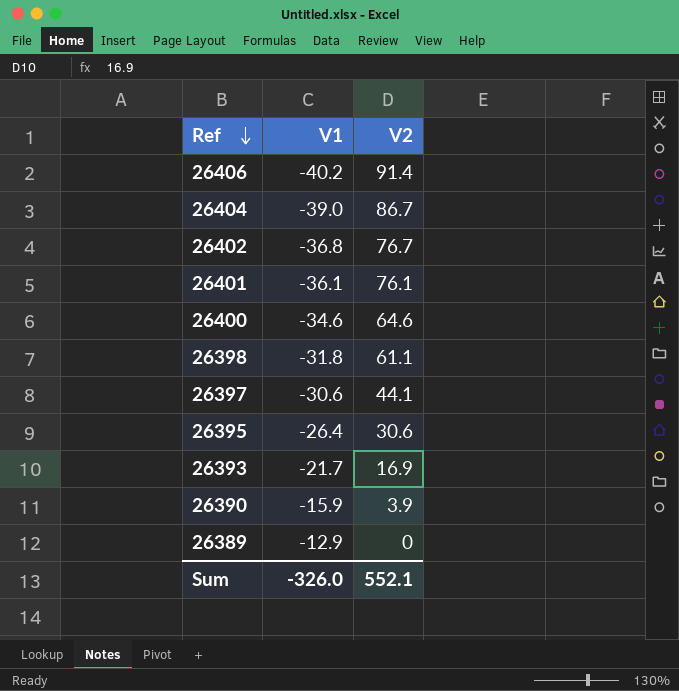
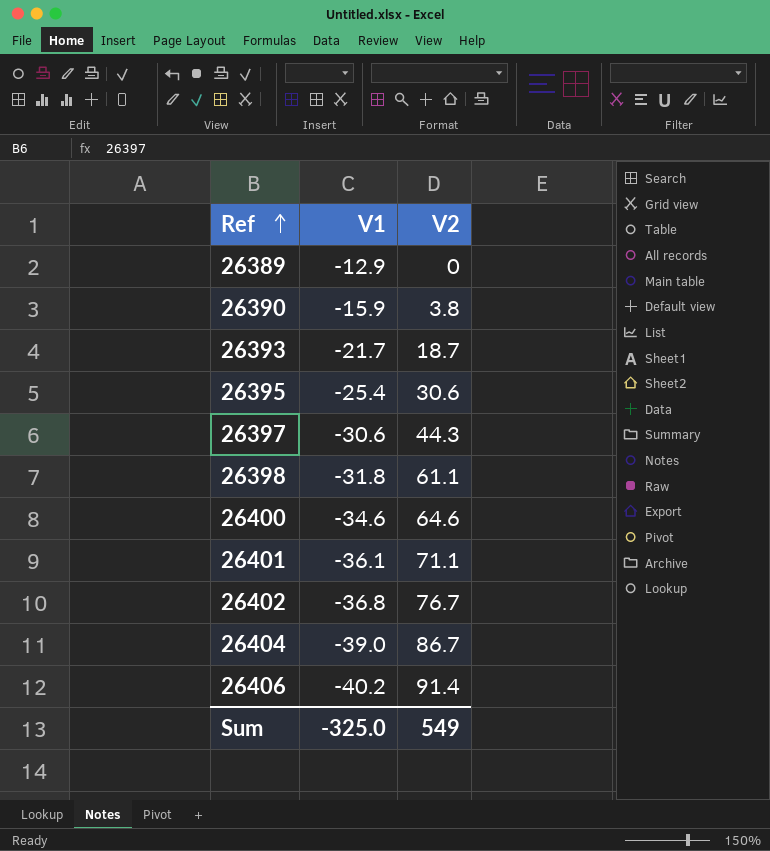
row order: Ref descending -> Ref ascending
26390 | V2: 3.9 -> 3.8
26393 | V2: 16.9 -> 18.7
26395 | V1: -26.4 -> -25.4
26397 | V2: 44.1 -> 44.3
26401 | V2: 76.1 -> 71.1
Sum | V1: -326.0 -> -325.0
Sum | V2: 552.1 -> 549

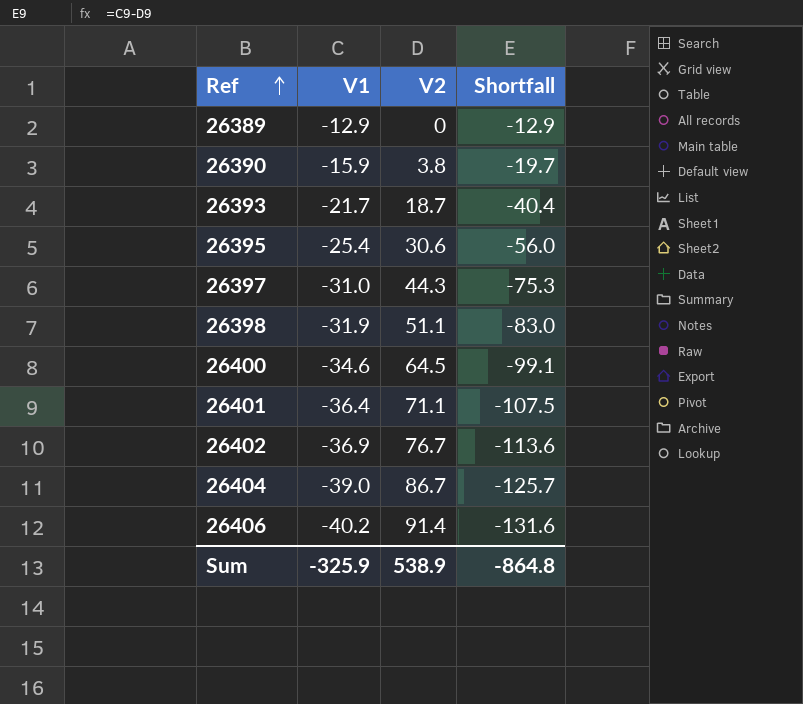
column Shortfall | formula: none -> [V1] - [V2]
26397 | V1: -30.6 -> -31.0
26398 | V1: -31.8 -> -31.9
26398 | V2: 61.1 -> 51.1
26400 | V2: 64.6 -> 64.5
26401 | V1: -36.1 -> -36.4
26402 | V1: -36.8 -> -36.9
Sum | V1: -325.0 -> -325.9
Sum | V2: 549 -> 538.9

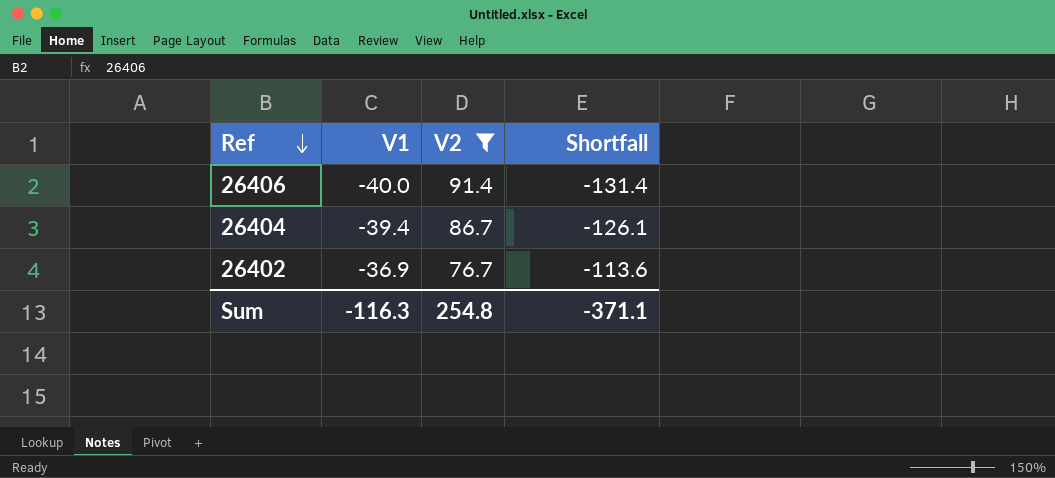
filter: none -> V2 >= 76.7
row order: Ref ascending -> Ref descending
26406 | V1: -40.2 -> -40.0
26406 | Shortfall: -131.6 -> -131.4
26404 | V1: -39.0 -> -39.4
26404 | Shortfall: -125.7 -> -126.1
Sum | V1: -325.9 -> -116.3
Sum | V2: 538.9 -> 254.8
Sum | Shortfall: -864.8 -> -371.1

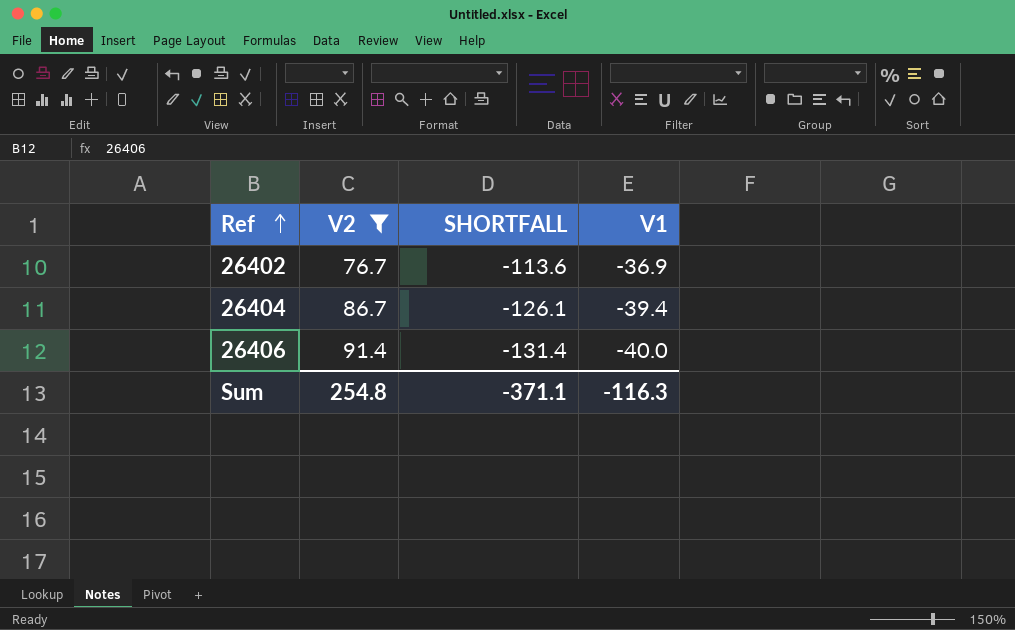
row order: Ref descending -> Ref ascending
column name: Shortfall -> SHORTFALL
column V1 | position: 2 -> 4

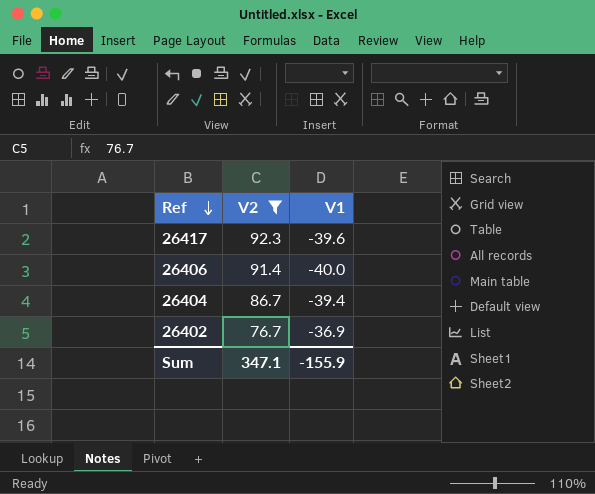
row order: Ref ascending -> Ref descending
column SHORTFALL | formula: [V1] - [V2] -> none
row 26417: none -> 92.3 | -39.6
Sum | V2: 254.8 -> 347.1
Sum | V1: -116.3 -> -155.9

